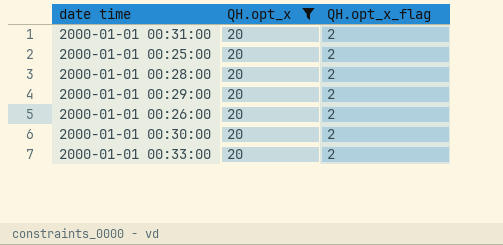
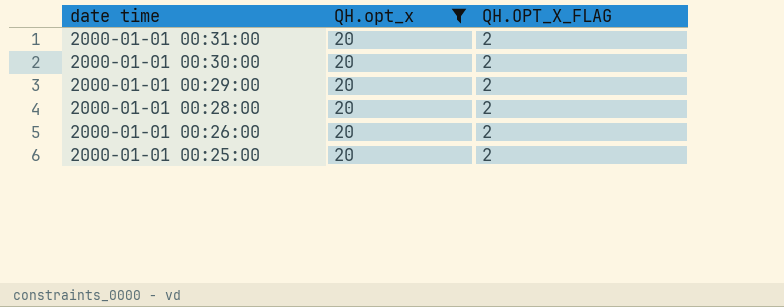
row order: none -> date time descending
column name: QH.opt_x_flag -> QH.OPT_X_FLAG
row 2000-01-01 00:33:00: 20 | 2 -> none

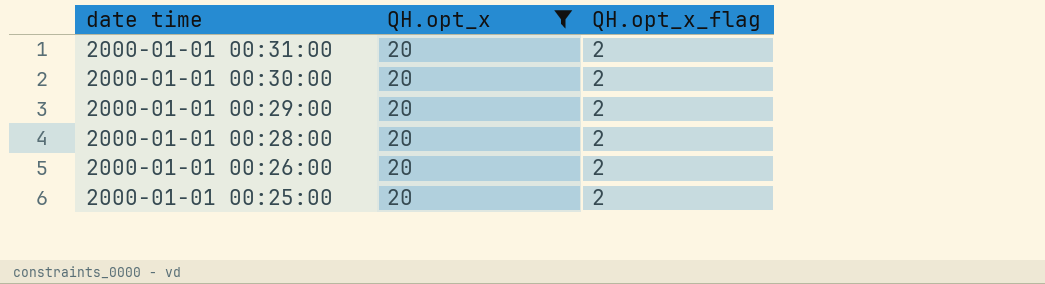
column name: QH.OPT_X_FLAG -> QH.opt_x_flag

